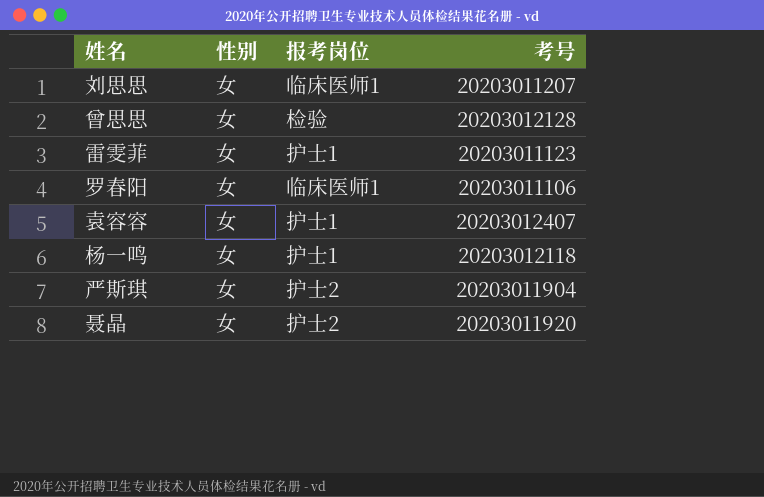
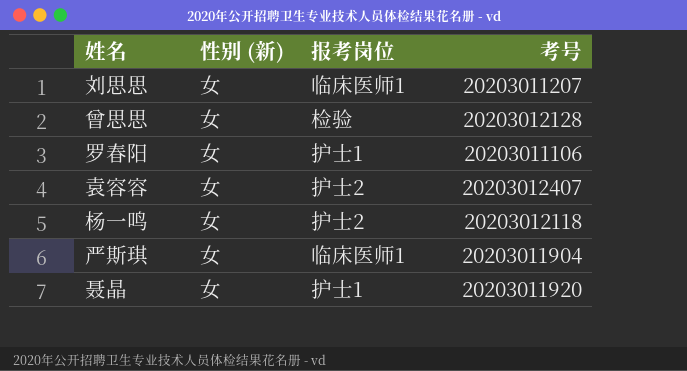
column name: 性别 -> 性别 (新)
row 雷雯菲: 女 | 护士1 | 20203011123 -> none
罗春阳 | 报考岗位: 临床医师1 -> 护士1
袁容容 | 报考岗位: 护士1 -> 护士2
杨一鸣 | 报考岗位: 护士1 -> 护士2
严斯琪 | 报考岗位: 护士2 -> 临床医师1
聂晶 | 报考岗位: 护士2 -> 护士1

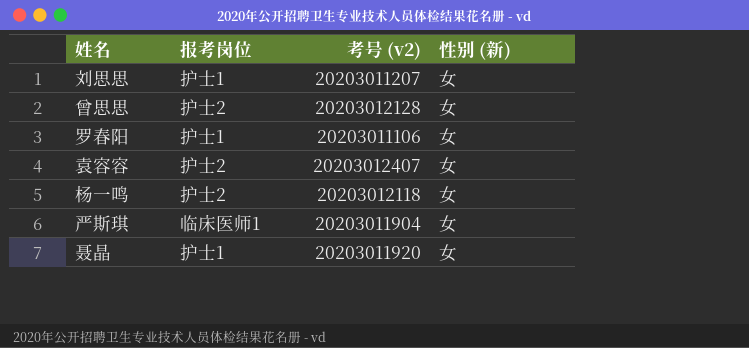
column name: 考号 -> 考号 (v2)
column 性别 (新) | position: 2 -> 4
刘思思 | 报考岗位: 临床医师1 -> 护士1
曾思思 | 报考岗位: 检验 -> 护士2

